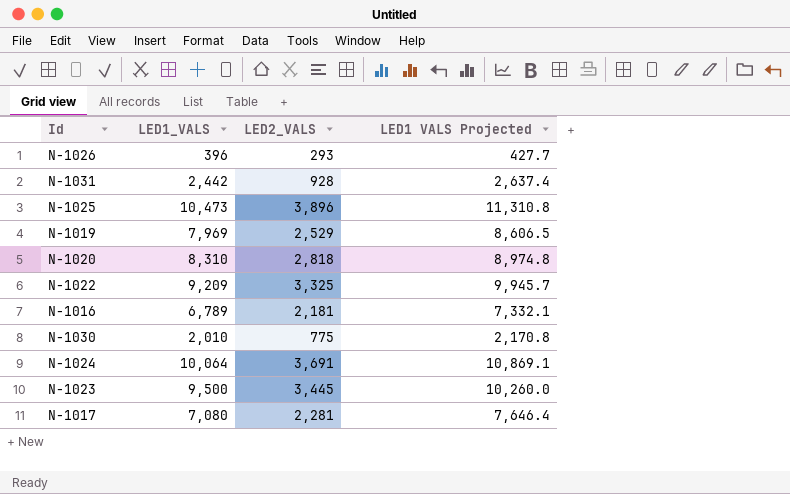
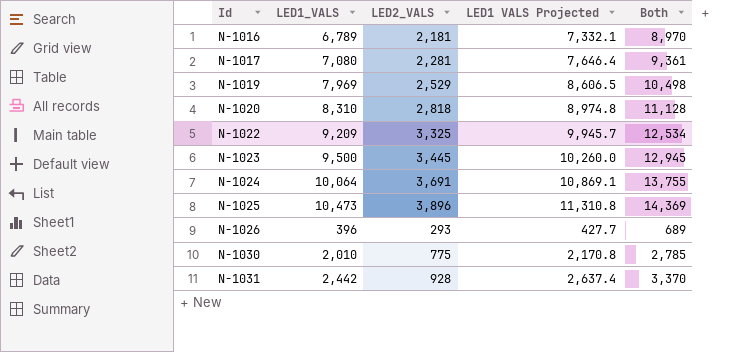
row order: none -> Id ascending
column Both | formula: none -> [LED1_VALS] + [LED2_VALS]

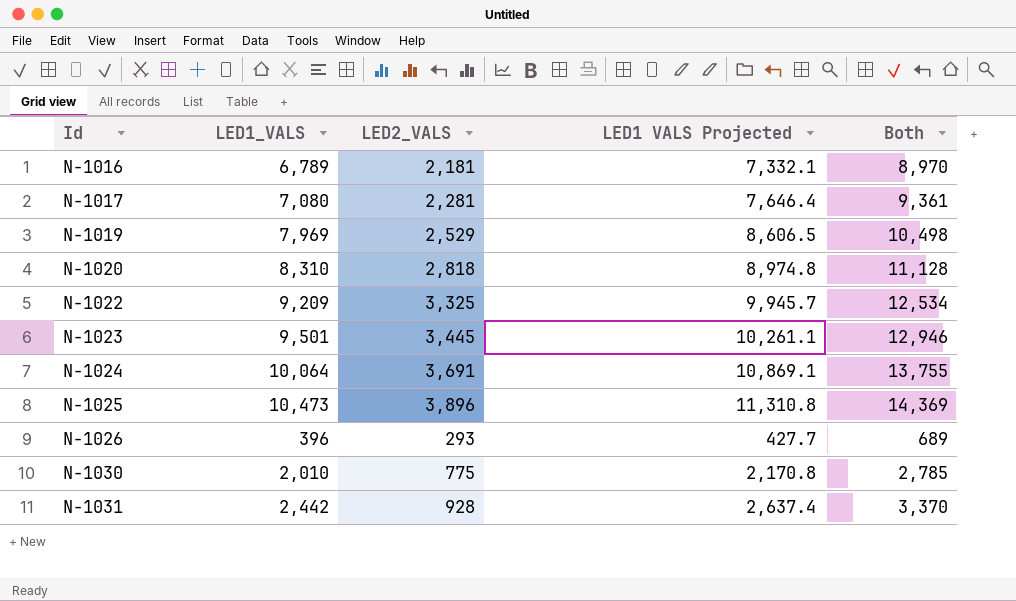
N-1023 | LED1_VALS: 9,500 -> 9,501
N-1023 | LED1 VALS Projected: 10,260.0 -> 10,261.1
N-1023 | Both: 12,945 -> 12,946

